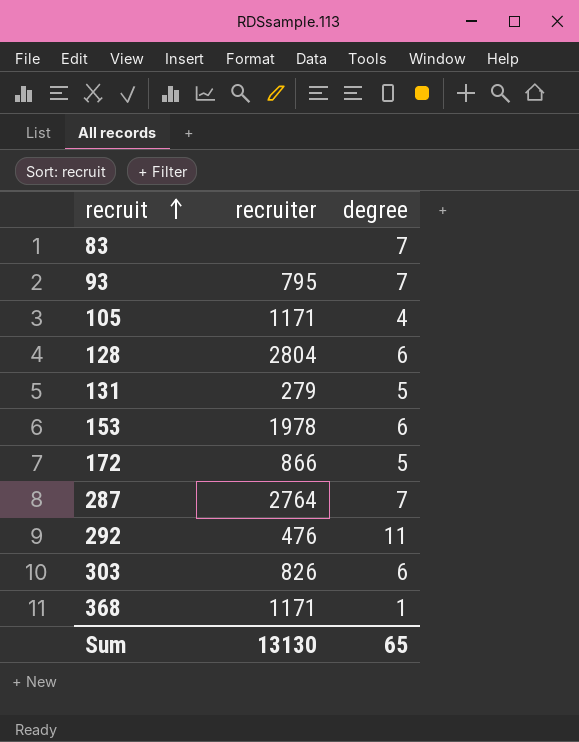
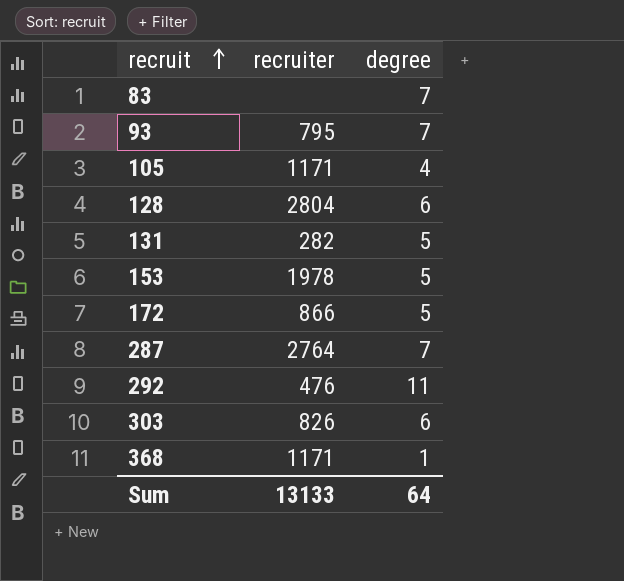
131 | recruiter: 279 -> 282
153 | degree: 6 -> 5
Sum | recruiter: 13130 -> 13133
Sum | degree: 65 -> 64

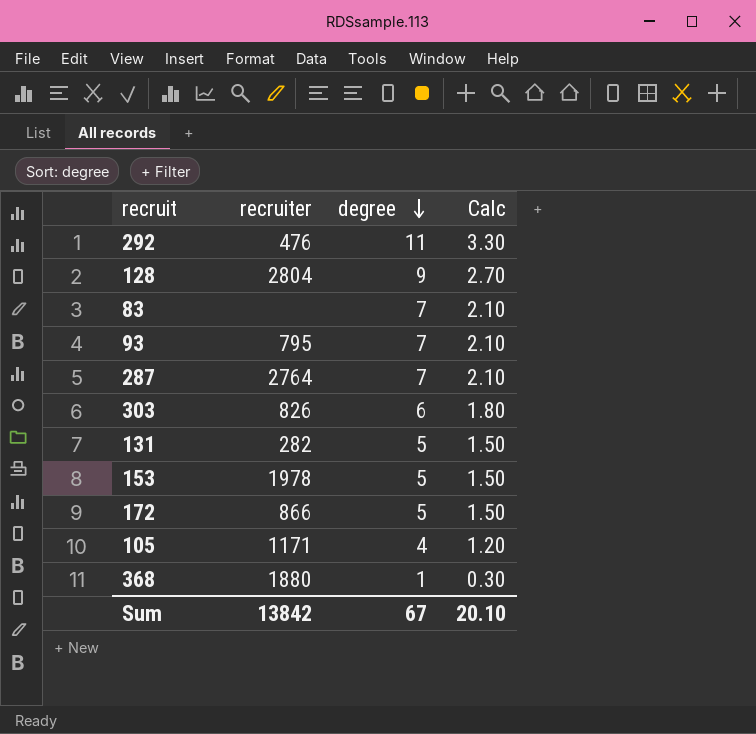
row order: recruit ascending -> degree descending
column Calc | formula: none -> [degree] * 0.3
128 | degree: 6 -> 9
368 | recruiter: 1171 -> 1880
Sum | recruiter: 13133 -> 13842
Sum | degree: 64 -> 67

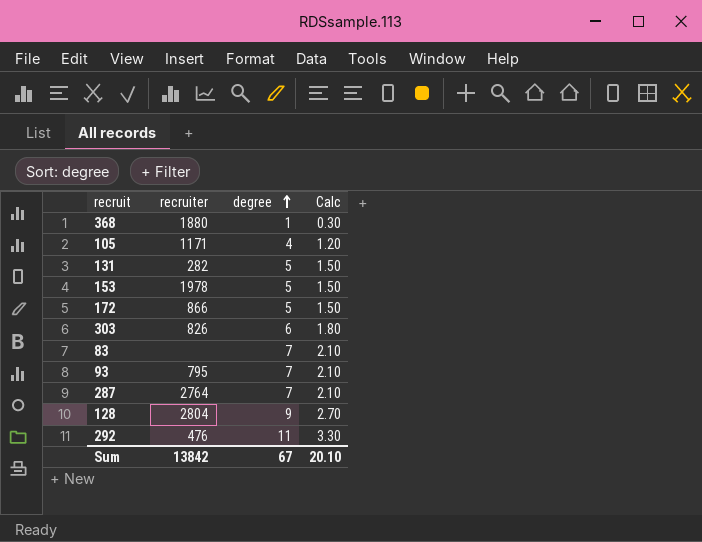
row order: degree descending -> degree ascending

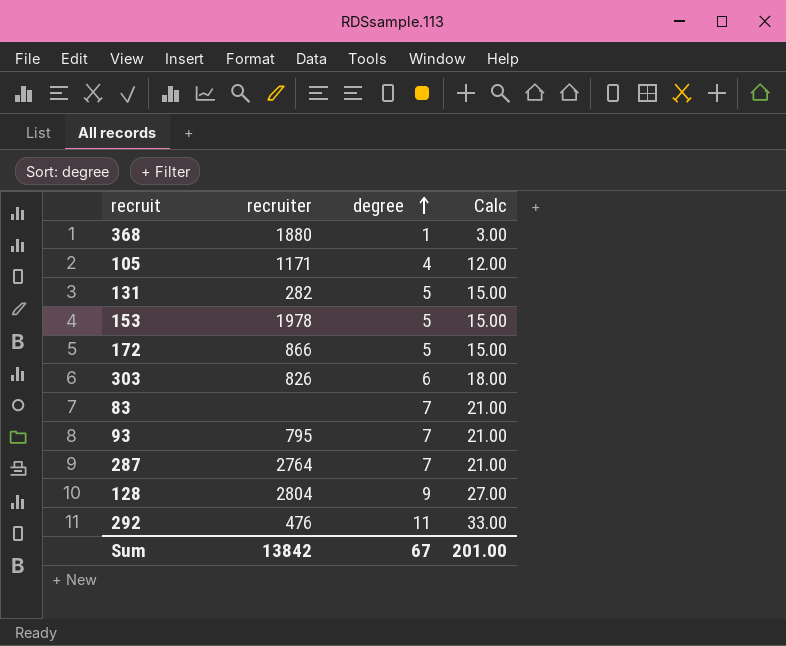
column Calc | formula: [degree] * 0.3 -> [degree] * 3
Sum | Calc: 20.10 -> 201.00

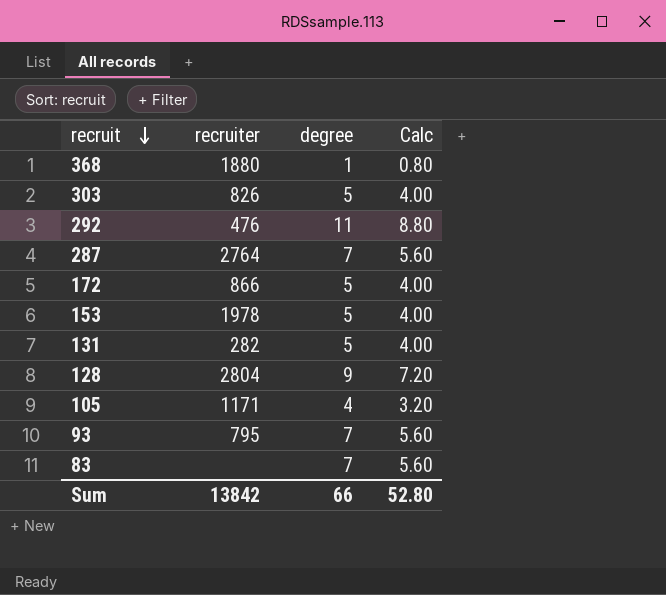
row order: degree ascending -> recruit descending
column Calc | formula: [degree] * 3 -> [degree] * 0.8
303 | degree: 6 -> 5
Sum | degree: 67 -> 66
Sum | Calc: 201.00 -> 52.80

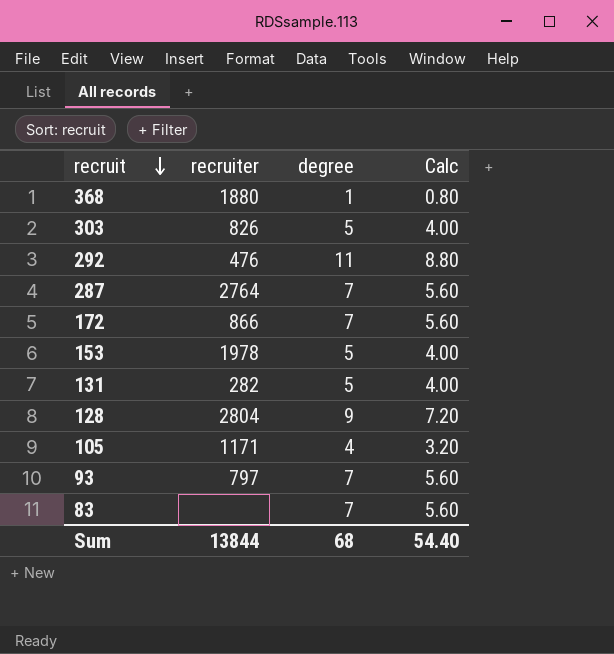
172 | degree: 5 -> 7
172 | Calc: 4.00 -> 5.60
93 | recruiter: 795 -> 797
Sum | recruiter: 13842 -> 13844
Sum | degree: 66 -> 68
Sum | Calc: 52.80 -> 54.40

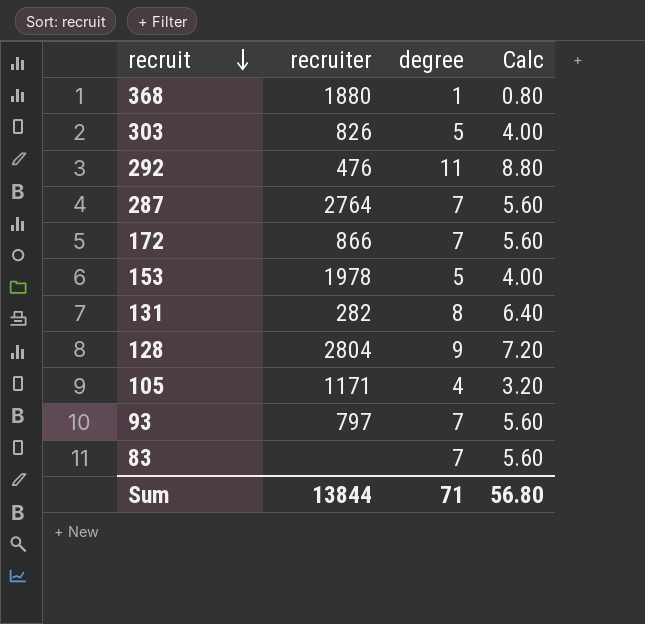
131 | degree: 5 -> 8
131 | Calc: 4.00 -> 6.40
Sum | degree: 68 -> 71
Sum | Calc: 54.40 -> 56.80

